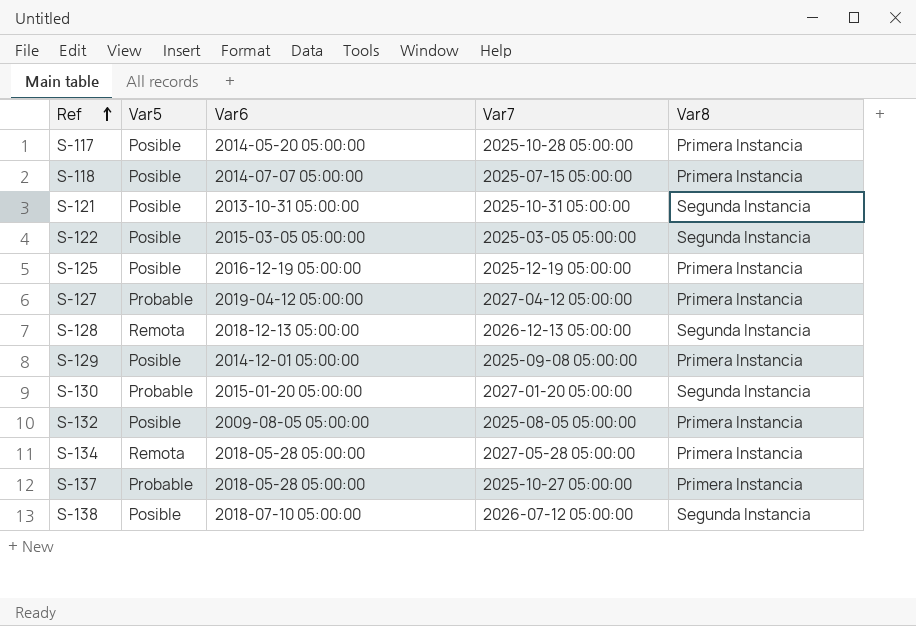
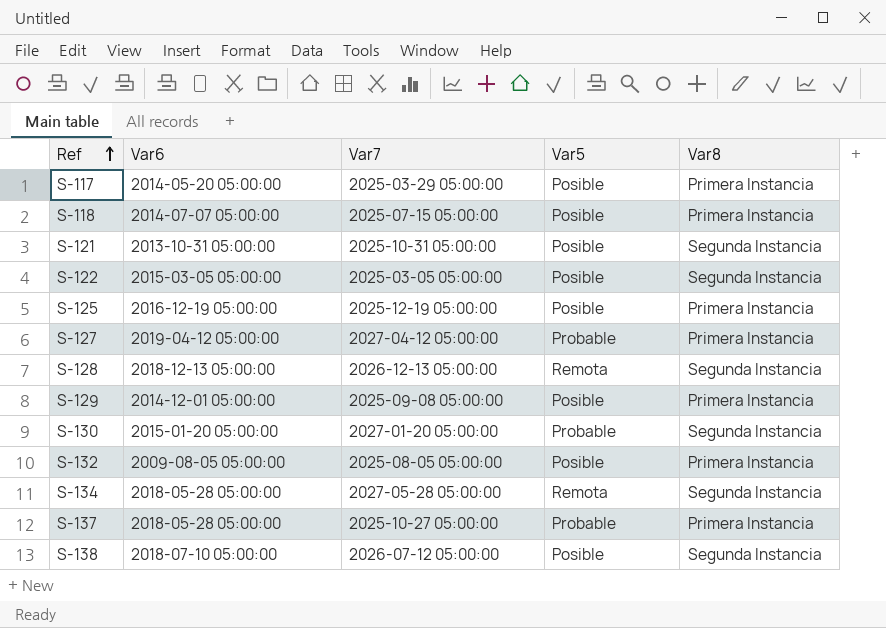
column Var5 | position: 2 -> 4
S-117 | Var7: 2025-10-28 05:00:00 -> 2025-03-29 05:00:00
S-134 | Var8: Primera Instancia -> Segunda Instancia

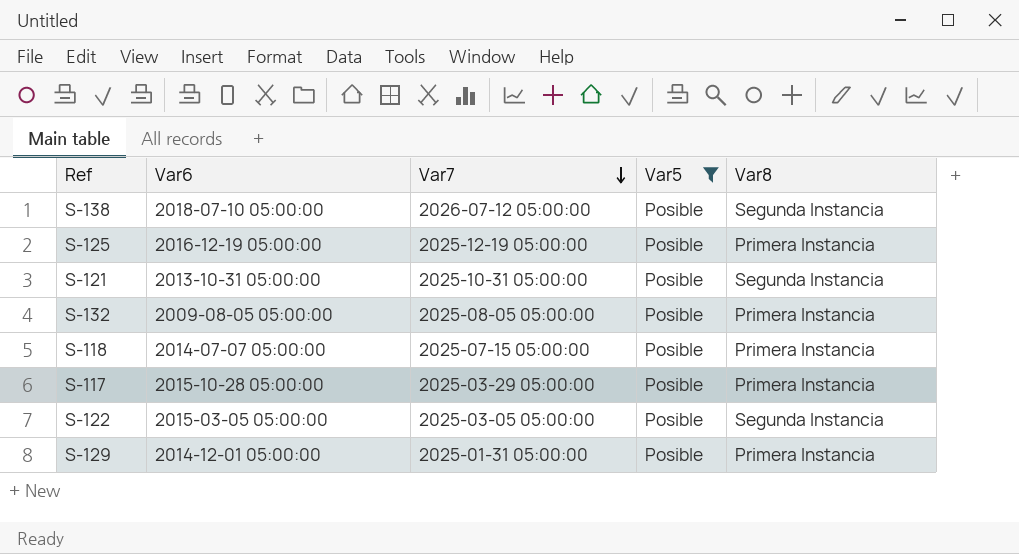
filter: none -> Var5 = Posible
row order: Ref ascending -> Var7 descending
S-117 | Var6: 2014-05-20 05:00:00 -> 2015-10-28 05:00:00
S-129 | Var7: 2025-09-08 05:00:00 -> 2025-01-31 05:00:00

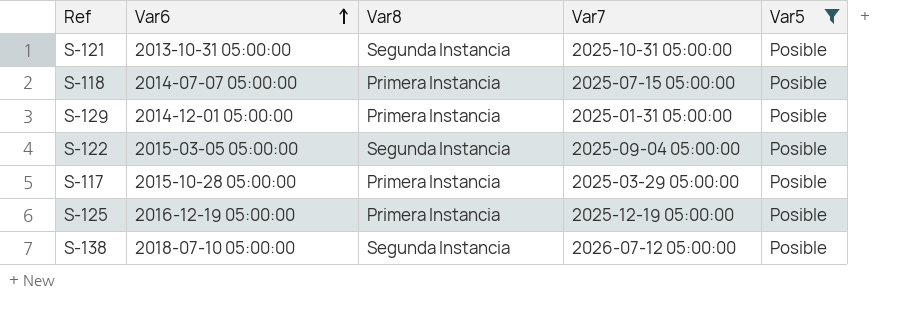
row order: Var7 descending -> Var6 ascending
column Var8 | position: 5 -> 3
row S-132: 2009-08-05 05:00:00 | 2025-08-05 05:00:00 | Posible | Primera Instancia -> none
S-122 | Var7: 2025-03-05 05:00:00 -> 2025-09-04 05:00:00

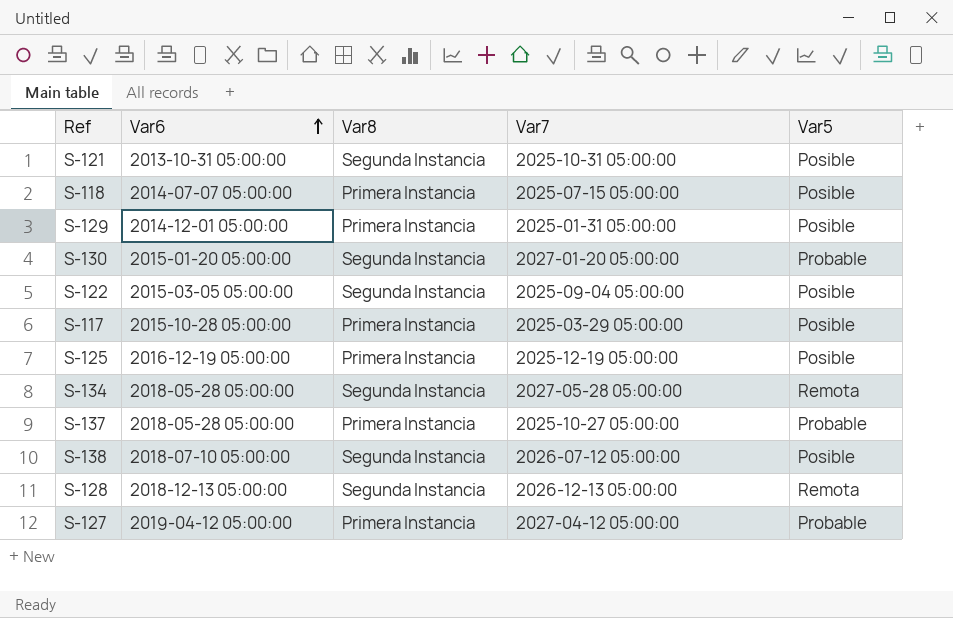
filter: Var5 = Posible -> none

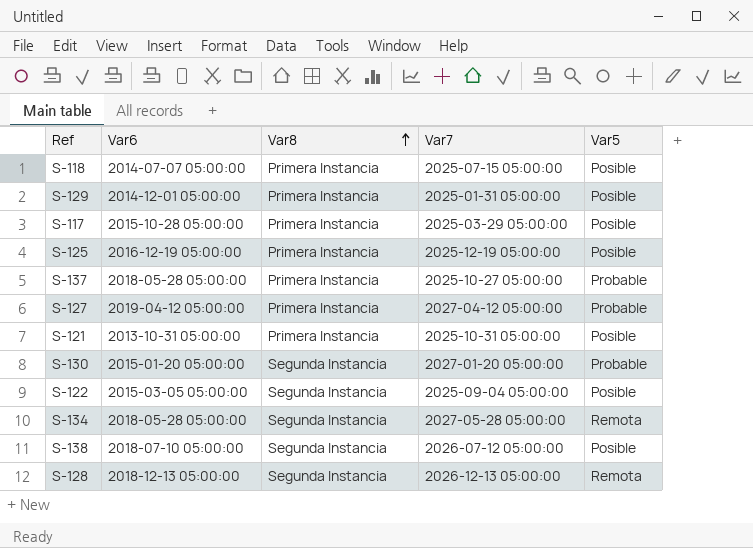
row order: Var6 ascending -> Var8 ascending
S-121 | Var8: Segunda Instancia -> Primera Instancia

